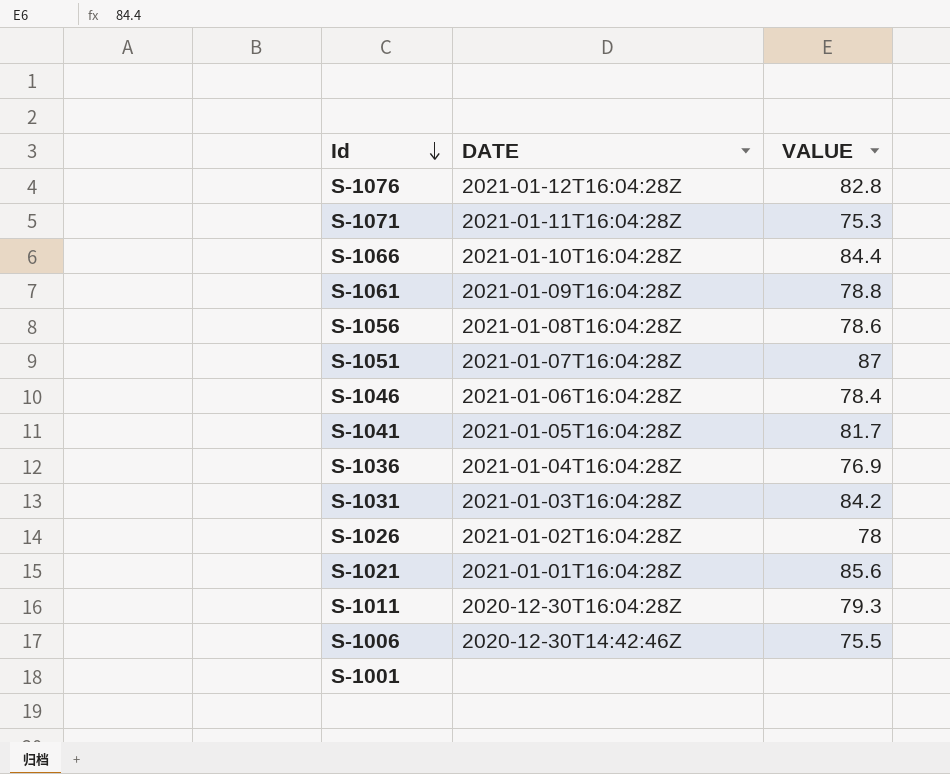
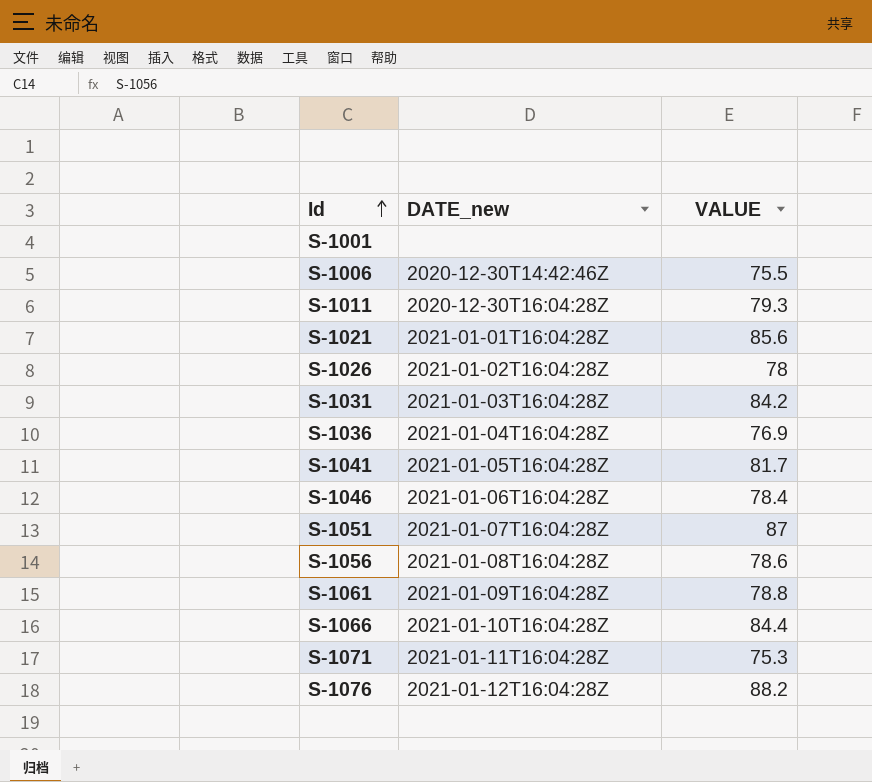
row order: Id descending -> Id ascending
column name: DATE -> DATE_new
S-1076 | VALUE: 82.8 -> 88.2

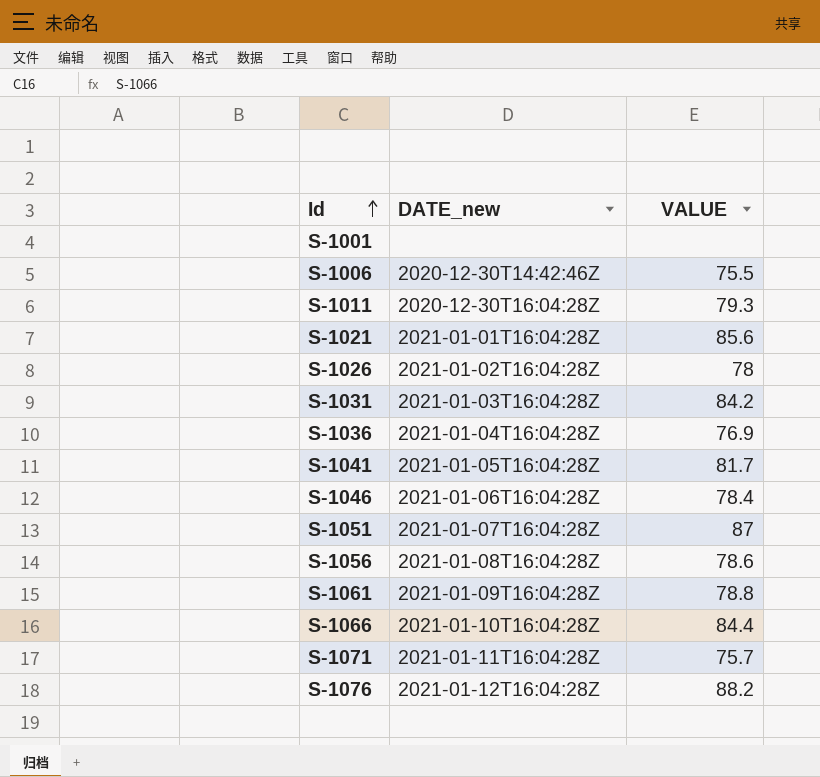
S-1071 | VALUE: 75.3 -> 75.7

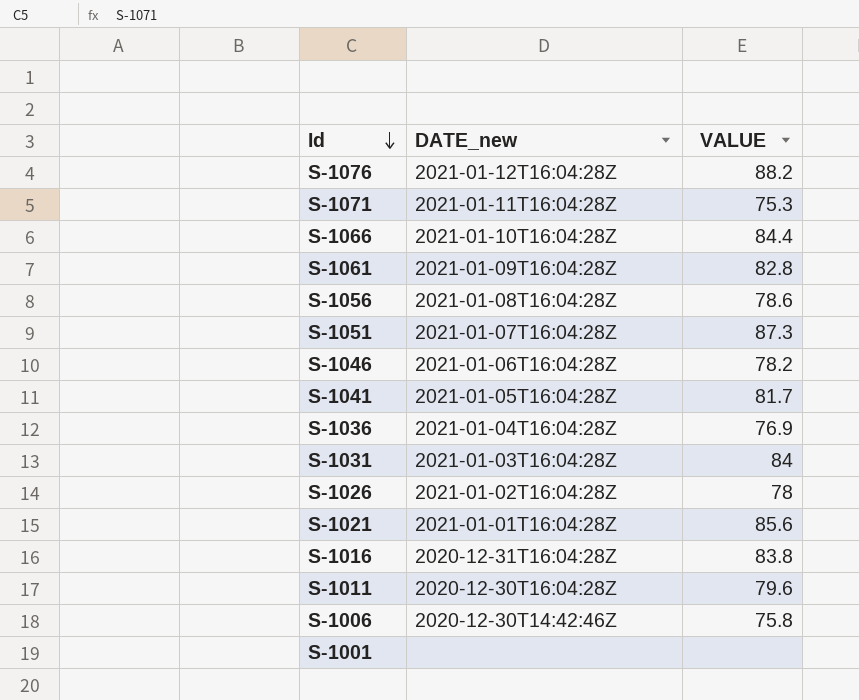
row order: Id ascending -> Id descending
S-1071 | VALUE: 75.7 -> 75.3
S-1061 | VALUE: 78.8 -> 82.8
S-1051 | VALUE: 87 -> 87.3
S-1046 | VALUE: 78.4 -> 78.2
S-1031 | VALUE: 84.2 -> 84
row S-1016: none -> 2020-12-31T16:04:28Z | 83.8
S-1011 | VALUE: 79.3 -> 79.6
S-1006 | VALUE: 75.5 -> 75.8

